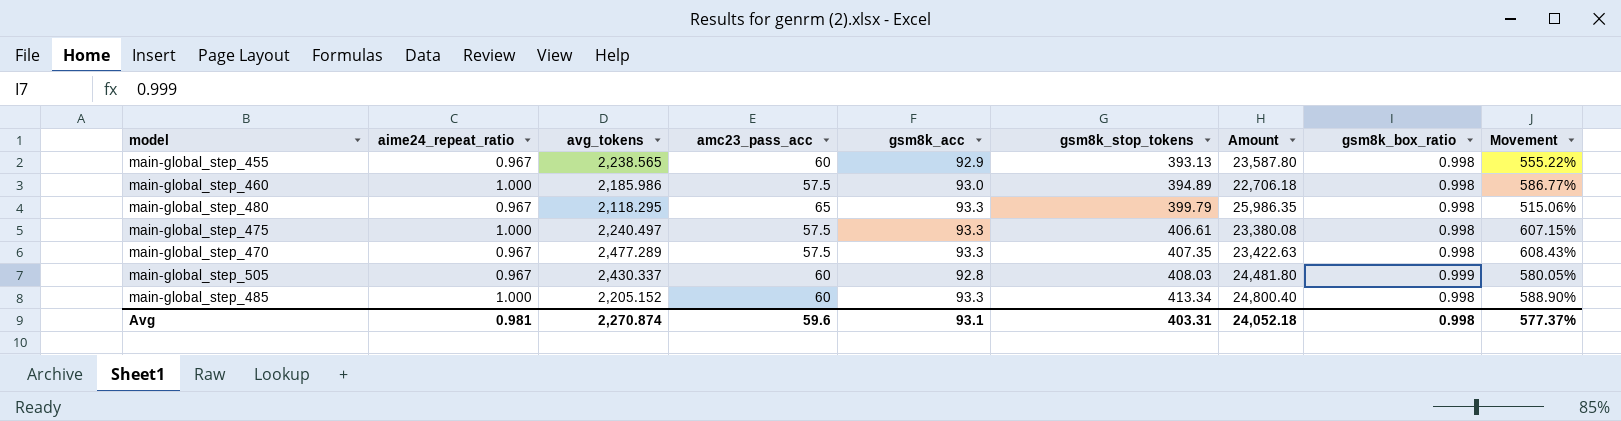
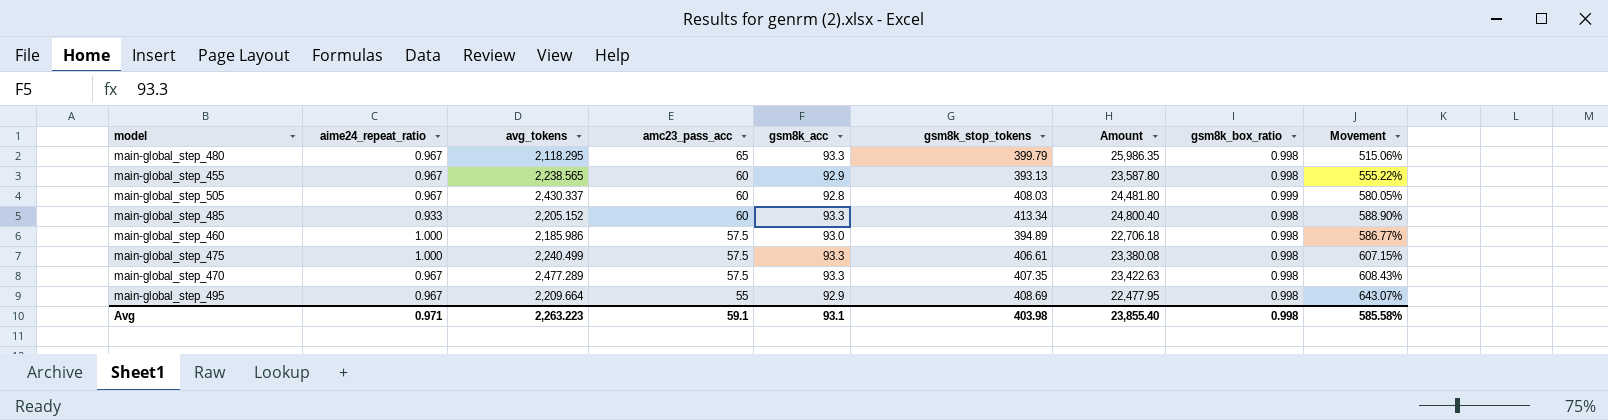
row order: gsm8k_stop_tokens ascending -> amc23_pass_acc descending
main-global_step_485 | aime24_repeat_ratio: 1.000 -> 0.933
main-global_step_475 | avg_tokens: 2,240.497 -> 2,240.499
row main-global_step_495: none -> 0.967 | 2,209.664 | 55 | 92.9 | 408.69 | 22,477.95 | 0.998 | 643.07%
Avg | aime24_repeat_ratio: 0.981 -> 0.971
Avg | avg_tokens: 2,270.874 -> 2,263.223
Avg | amc23_pass_acc: 59.6 -> 59.1
Avg | gsm8k_stop_tokens: 403.31 -> 403.98
Avg | Amount: 24,052.18 -> 23,855.40
Avg | Movement: 577.37% -> 585.58%

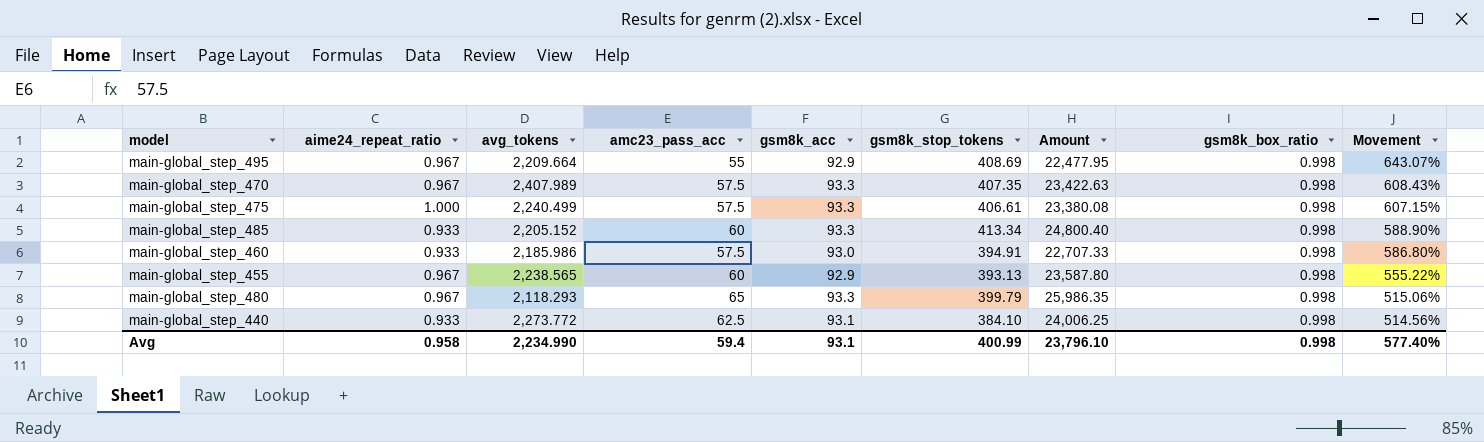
row order: amc23_pass_acc descending -> Movement descending
row main-global_step_505: 0.967 | 2,430.337 | 60 | 92.8 | 408.03 | 24,481.80 | 0.999 | 580.05% -> none
main-global_step_470 | avg_tokens: 2,477.289 -> 2,407.989
main-global_step_460 | aime24_repeat_ratio: 1.000 -> 0.933
main-global_step_460 | gsm8k_stop_tokens: 394.89 -> 394.91
main-global_step_460 | Amount: 22,706.18 -> 22,707.33
main-global_step_460 | Movement: 586.77% -> 586.80%
main-global_step_480 | avg_tokens: 2,118.295 -> 2,118.293
row main-global_step_440: none -> 0.933 | 2,273.772 | 62.5 | 93.1 | 384.10 | 24,006.25 | 0.998 | 514.56%
Avg | aime24_repeat_ratio: 0.971 -> 0.958
Avg | avg_tokens: 2,263.223 -> 2,234.990
Avg | amc23_pass_acc: 59.1 -> 59.4
Avg | gsm8k_stop_tokens: 403.98 -> 400.99
Avg | Amount: 23,855.40 -> 23,796.10
Avg | Movement: 585.58% -> 577.40%

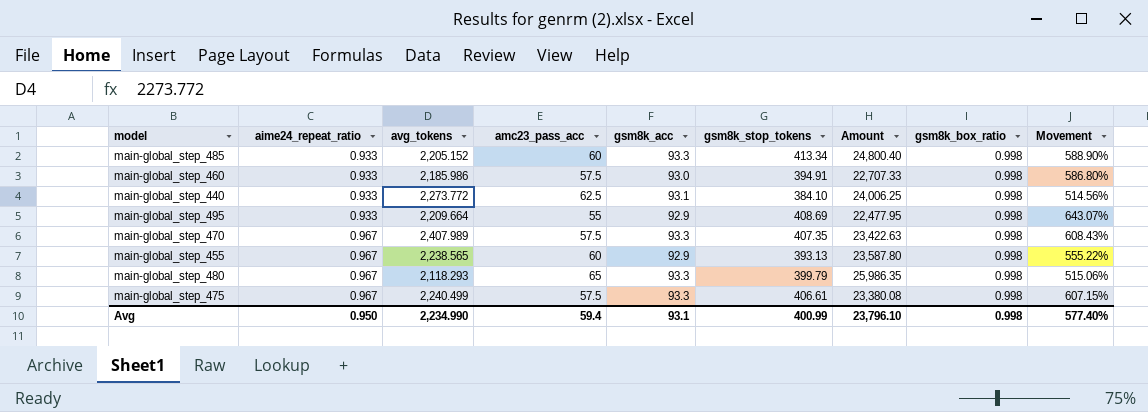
row order: Movement descending -> aime24_repeat_ratio ascending
main-global_step_495 | aime24_repeat_ratio: 0.967 -> 0.933
main-global_step_475 | aime24_repeat_ratio: 1.000 -> 0.967
Avg | aime24_repeat_ratio: 0.958 -> 0.950

